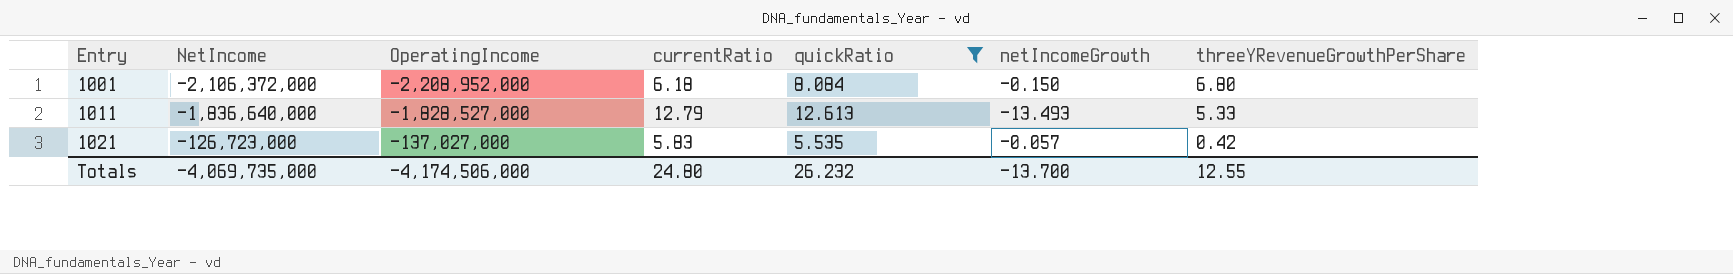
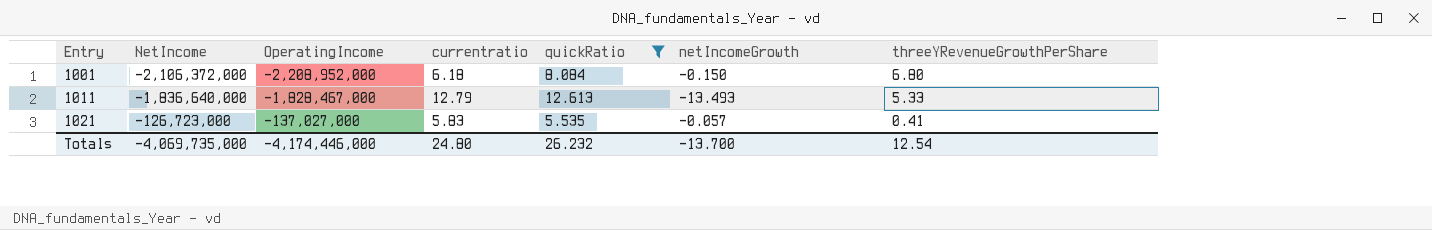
column name: currentRatio -> currentratio
1011 | OperatingIncome: -1,828,527,000 -> -1,828,467,000
1021 | threeYRevenueGrowthPerShare: 0.42 -> 0.41
Totals | OperatingIncome: -4,174,506,000 -> -4,174,446,000
Totals | threeYRevenueGrowthPerShare: 12.55 -> 12.54

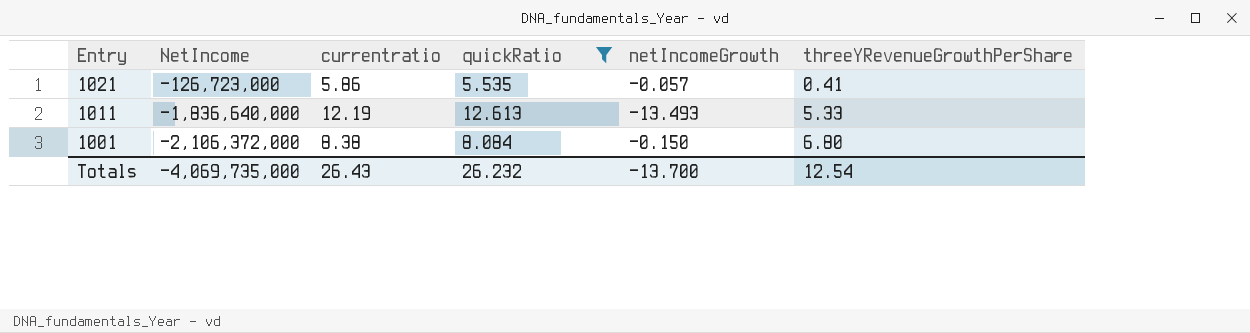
row order: Entry ascending -> Entry descending
column OperatingIncome | position: 3 -> none
1021 | currentratio: 5.83 -> 5.86
1011 | currentratio: 12.79 -> 12.19
1001 | currentratio: 6.18 -> 8.38
Totals | currentratio: 24.80 -> 26.43

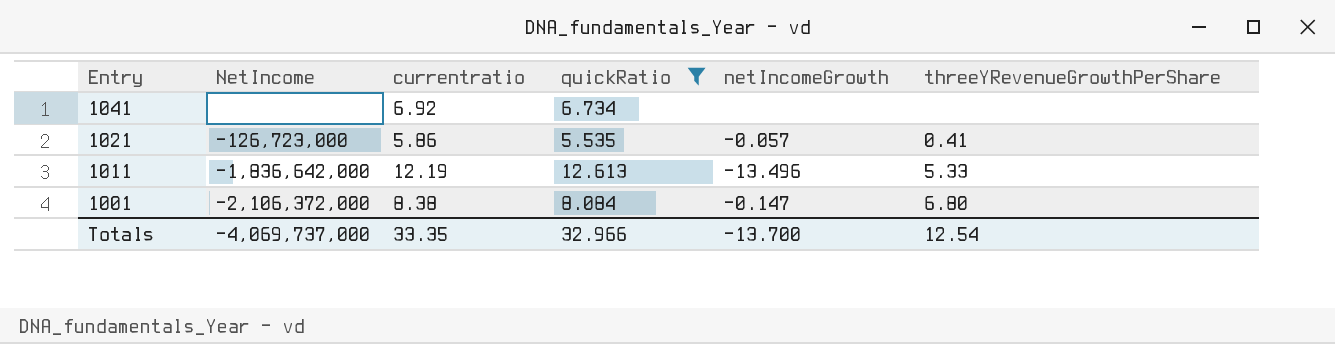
row 1041: none -> none | 6.92 | 6.734 | none | none
1011 | NetIncome: -1,836,640,000 -> -1,836,642,000
1011 | netIncomeGrowth: -13.493 -> -13.496
1001 | netIncomeGrowth: -0.150 -> -0.147
Totals | NetIncome: -4,069,735,000 -> -4,069,737,000
Totals | currentratio: 26.43 -> 33.35
Totals | quickRatio: 26.232 -> 32.966

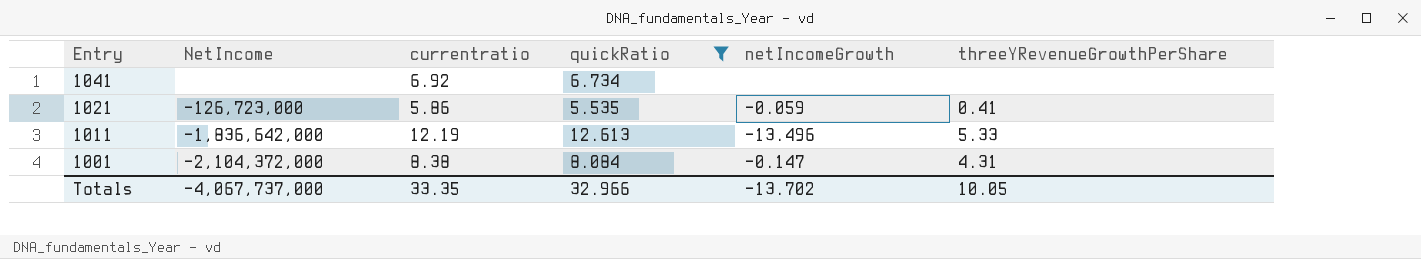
1021 | netIncomeGrowth: -0.057 -> -0.059
1001 | NetIncome: -2,106,372,000 -> -2,104,372,000
1001 | threeYRevenueGrowthPerShare: 6.80 -> 4.31
Totals | NetIncome: -4,069,737,000 -> -4,067,737,000
Totals | netIncomeGrowth: -13.700 -> -13.702
Totals | threeYRevenueGrowthPerShare: 12.54 -> 10.05

